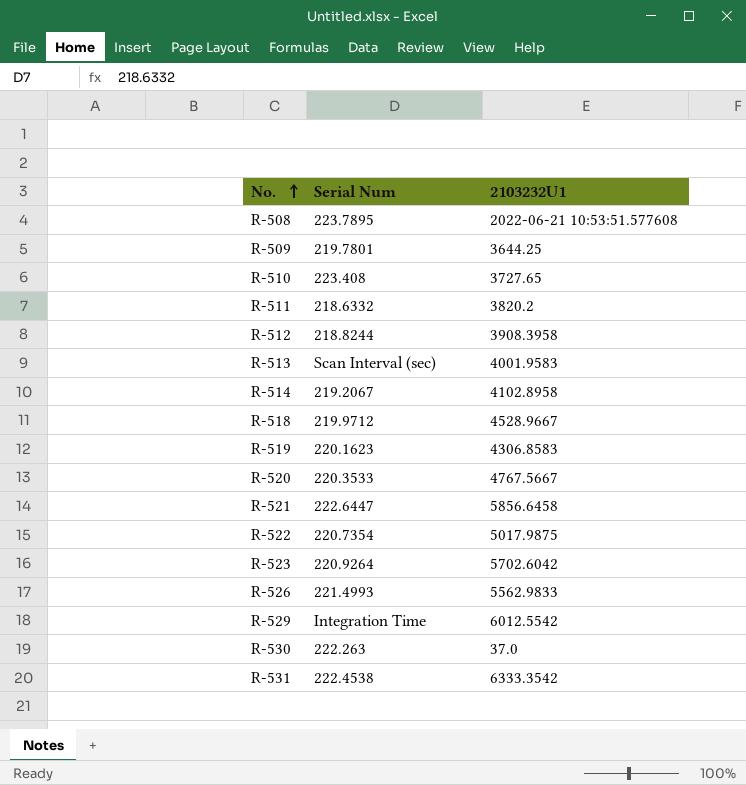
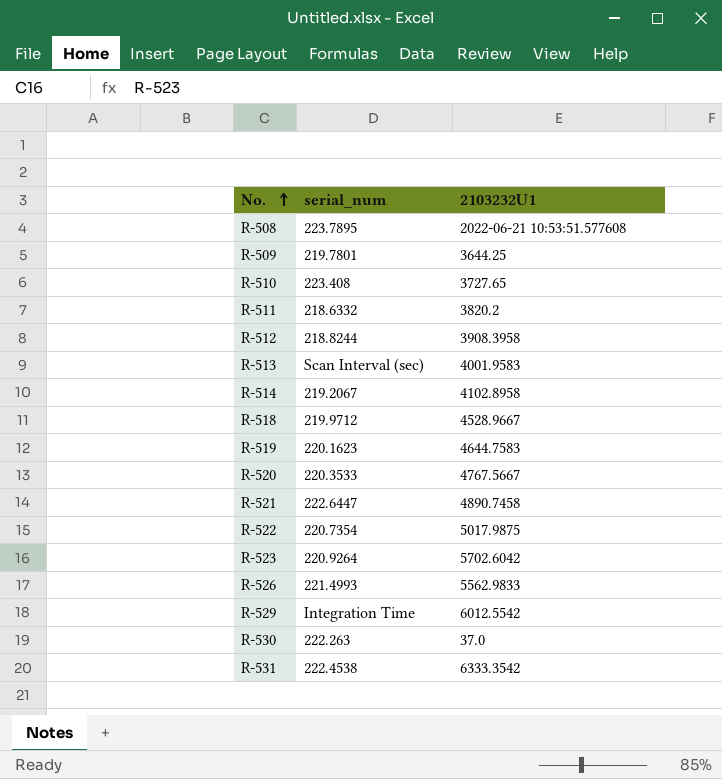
column name: Serial Num -> serial_num
R-519 | 2103232U1: 4306.8583 -> 4644.7583
R-521 | 2103232U1: 5856.6458 -> 4890.7458

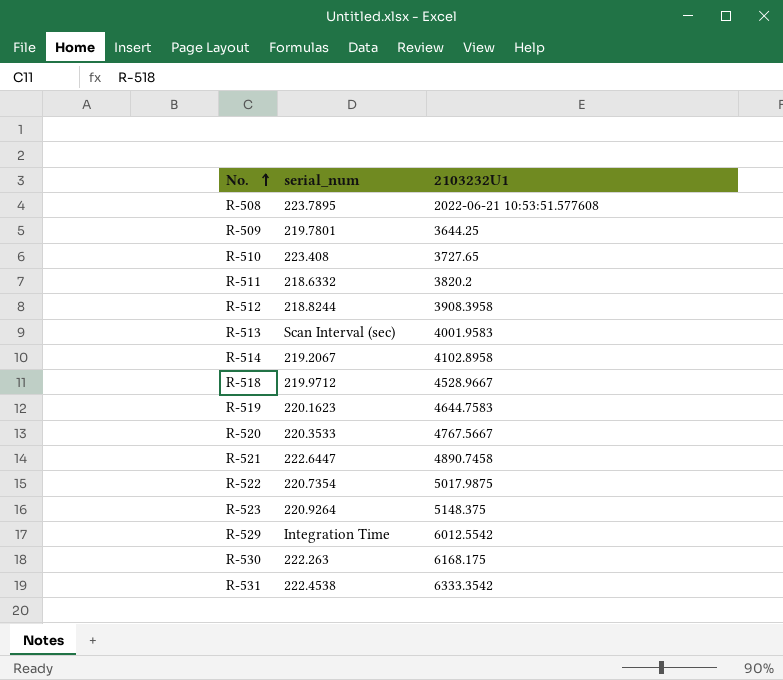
row R-526: 221.4993 | 5562.9833 -> none
R-523 | 2103232U1: 5702.6042 -> 5148.375
R-530 | 2103232U1: 37.0 -> 6168.175

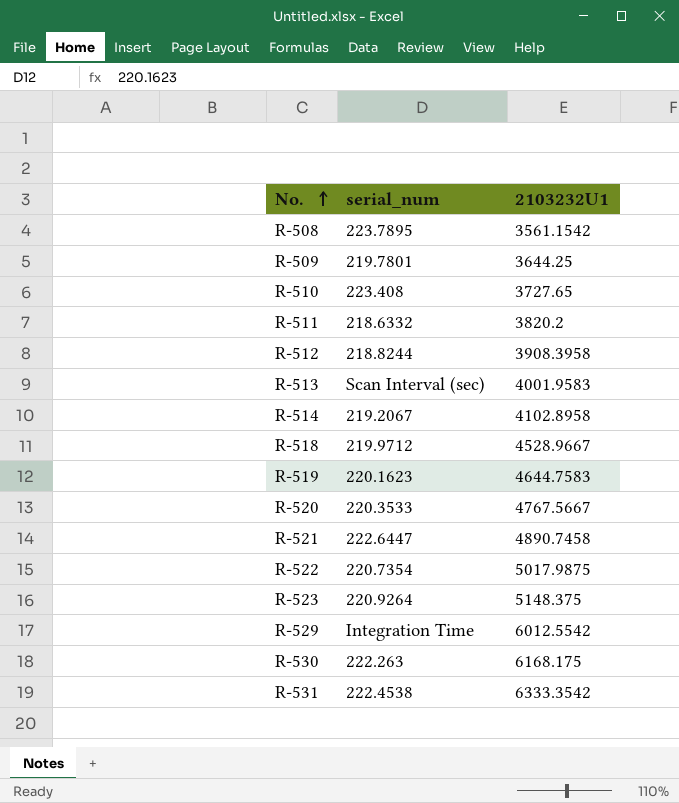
R-508 | 2103232U1: 2022-06-21 10:53:51.577608 -> 3561.1542

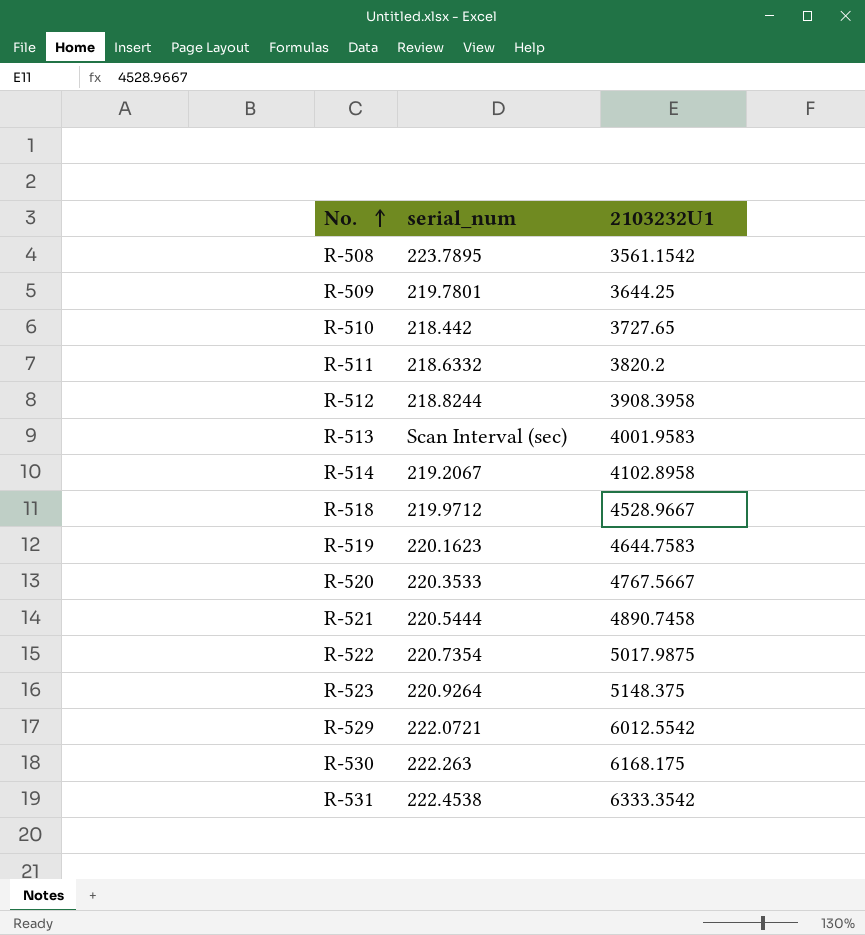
R-510 | serial_num: 223.408 -> 218.442
R-521 | serial_num: 222.6447 -> 220.5444
R-529 | serial_num: Integration Time -> 222.0721

